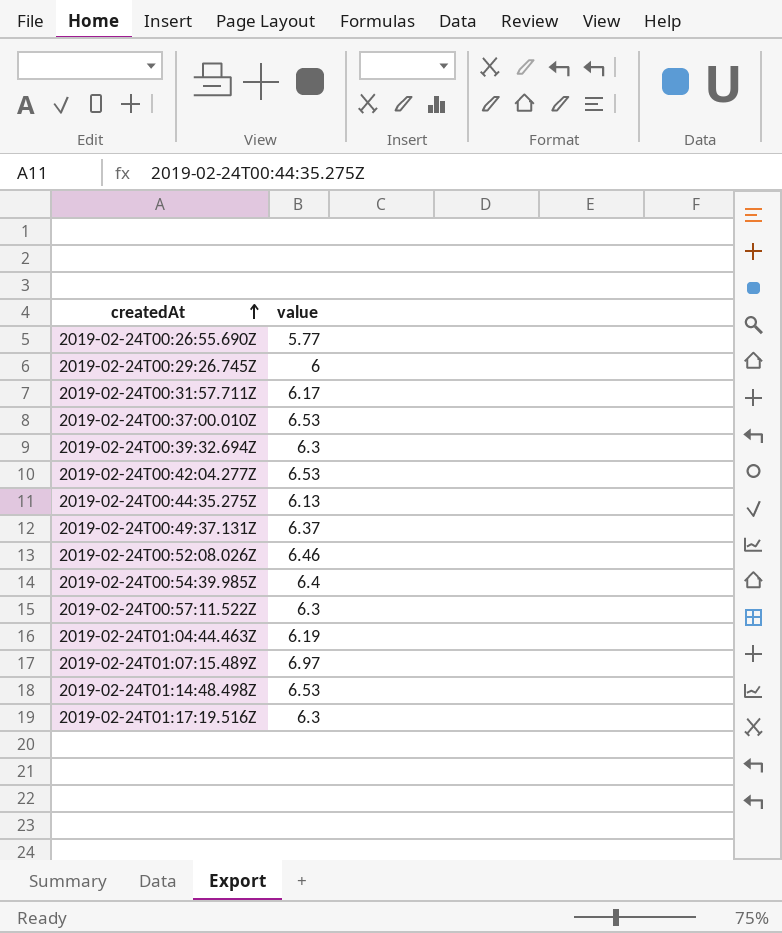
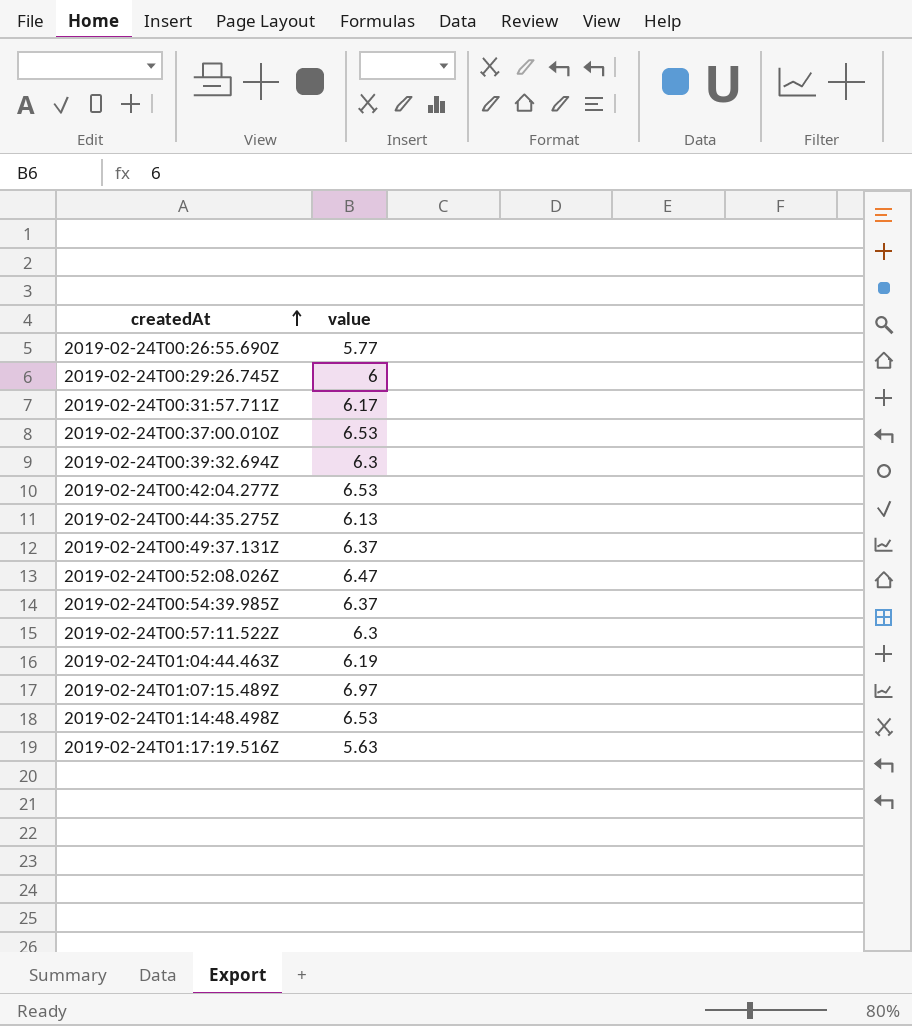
2019-02-24T00:52:08.026Z | value: 6.46 -> 6.47
2019-02-24T00:54:39.985Z | value: 6.4 -> 6.37
2019-02-24T01:17:19.516Z | value: 6.3 -> 5.63

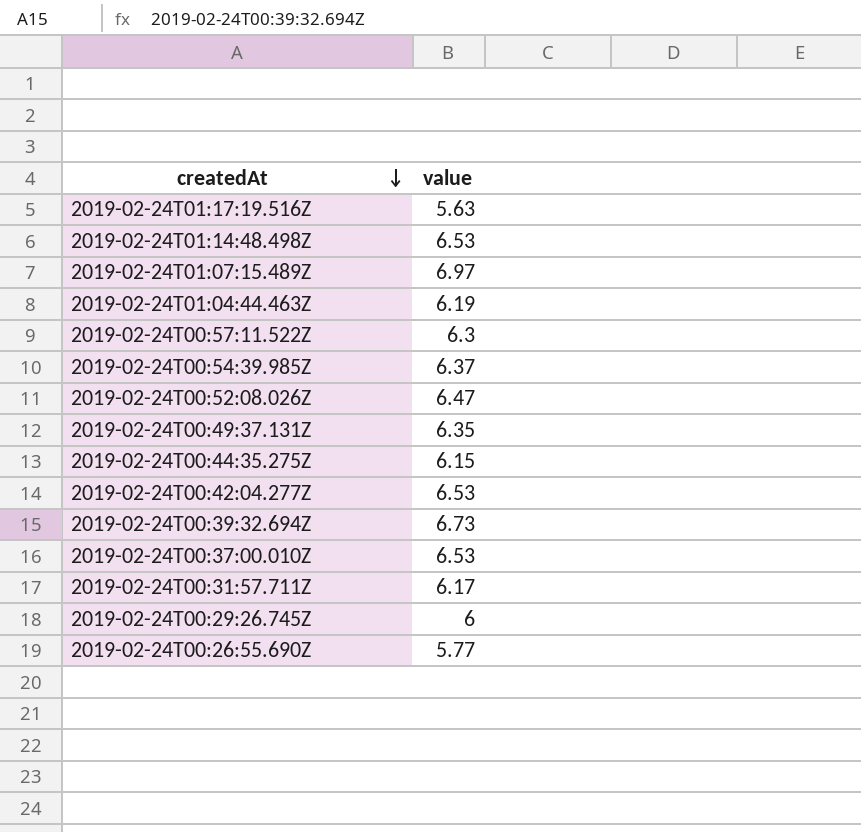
row order: createdAt ascending -> createdAt descending
2019-02-24T00:49:37.131Z | value: 6.37 -> 6.35
2019-02-24T00:44:35.275Z | value: 6.13 -> 6.15
2019-02-24T00:39:32.694Z | value: 6.3 -> 6.73

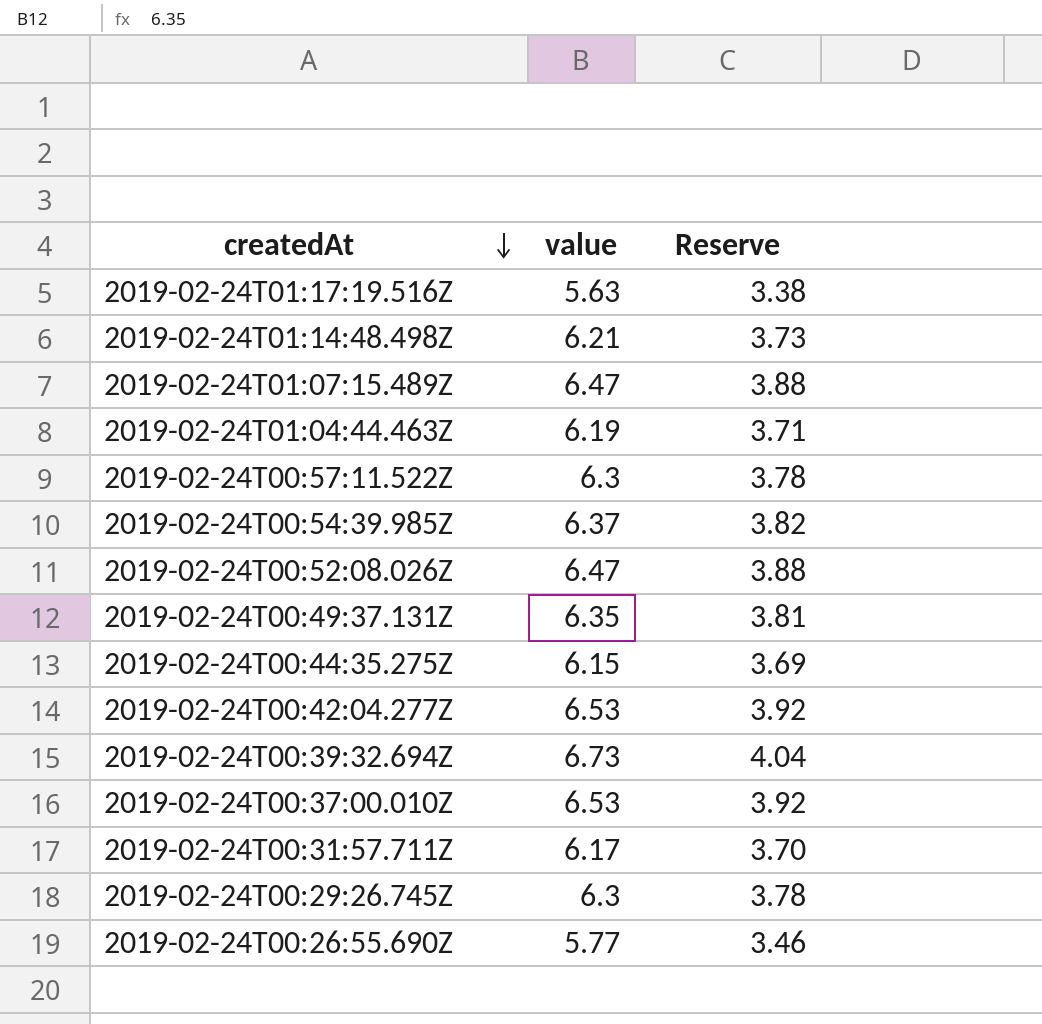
column Reserve | formula: none -> [value] * 0.6
2019-02-24T01:14:48.498Z | value: 6.53 -> 6.21
2019-02-24T01:07:15.489Z | value: 6.97 -> 6.47
2019-02-24T00:29:26.745Z | value: 6 -> 6.3

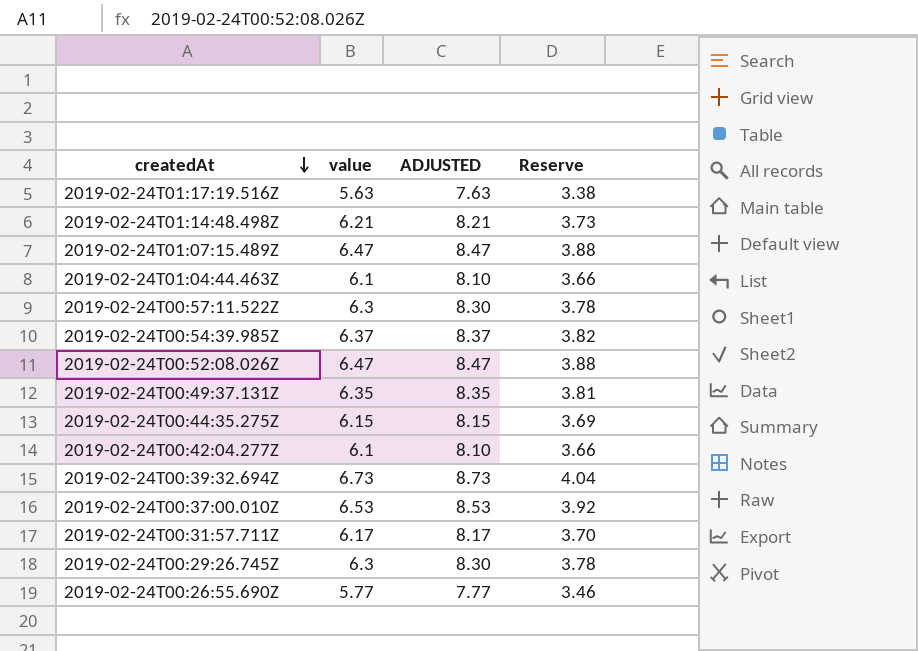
column ADJUSTED | formula: none -> [value] + 2
2019-02-24T01:04:44.463Z | value: 6.19 -> 6.1
2019-02-24T01:04:44.463Z | Reserve: 3.71 -> 3.66
2019-02-24T00:42:04.277Z | value: 6.53 -> 6.1
2019-02-24T00:42:04.277Z | Reserve: 3.92 -> 3.66

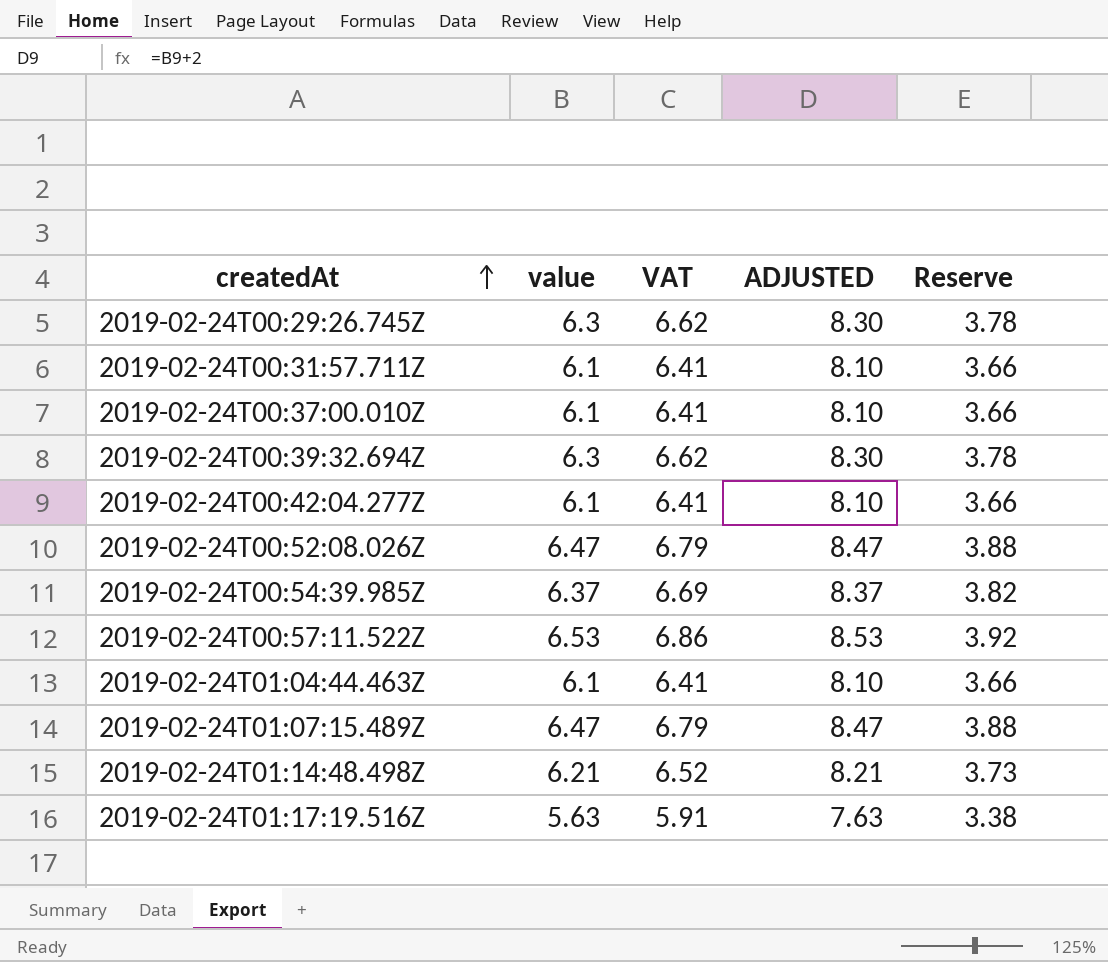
row order: createdAt descending -> createdAt ascending
column VAT | formula: none -> [value] * 1.05
row 2019-02-24T00:49:37.131Z: 6.35 | 8.35 | 3.81 -> none
row 2019-02-24T00:44:35.275Z: 6.15 | 8.15 | 3.69 -> none
row 2019-02-24T00:26:55.690Z: 5.77 | 7.77 | 3.46 -> none
2019-02-24T00:31:57.711Z | value: 6.17 -> 6.1
2019-02-24T00:31:57.711Z | ADJUSTED: 8.17 -> 8.10
2019-02-24T00:31:57.711Z | Reserve: 3.70 -> 3.66
2019-02-24T00:37:00.010Z | value: 6.53 -> 6.1
2019-02-24T00:37:00.010Z | ADJUSTED: 8.53 -> 8.10
2019-02-24T00:37:00.010Z | Reserve: 3.92 -> 3.66
2019-02-24T00:39:32.694Z | value: 6.73 -> 6.3
2019-02-24T00:39:32.694Z | ADJUSTED: 8.73 -> 8.30
2019-02-24T00:39:32.694Z | Reserve: 4.04 -> 3.78
2019-02-24T00:57:11.522Z | value: 6.3 -> 6.53
2019-02-24T00:57:11.522Z | ADJUSTED: 8.30 -> 8.53
2019-02-24T00:57:11.522Z | Reserve: 3.78 -> 3.92

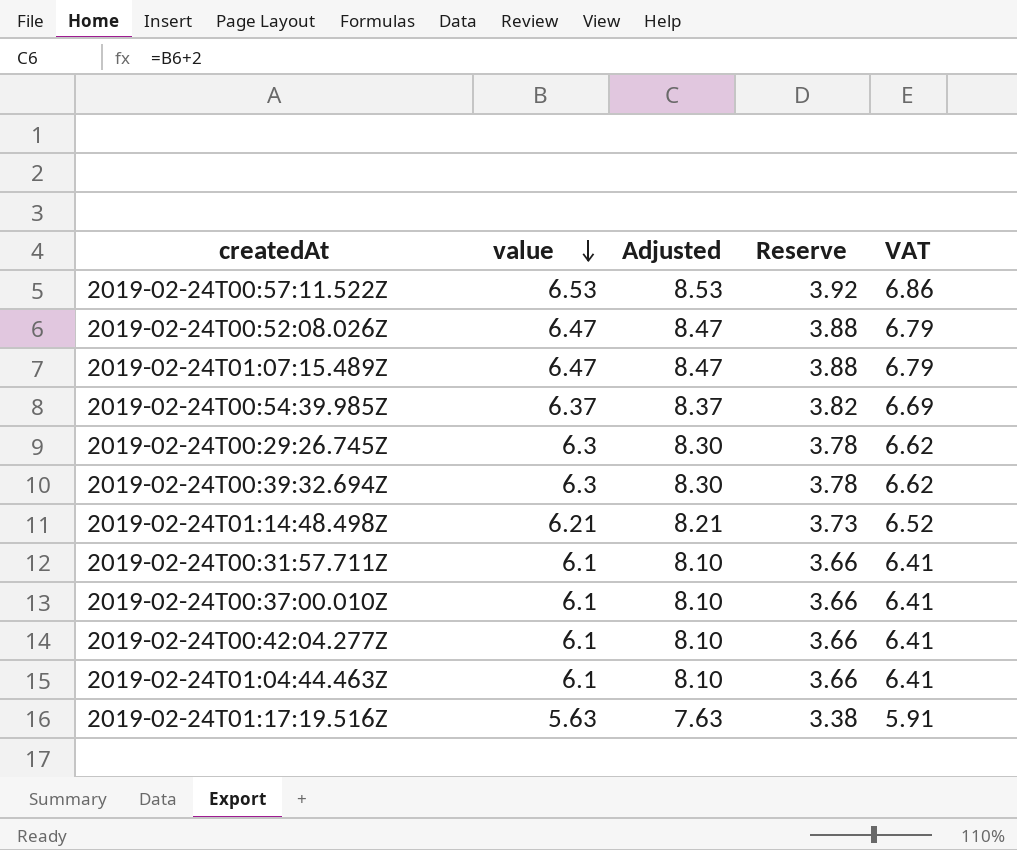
row order: createdAt ascending -> value descending
column name: ADJUSTED -> Adjusted
column VAT | position: 3 -> 5

